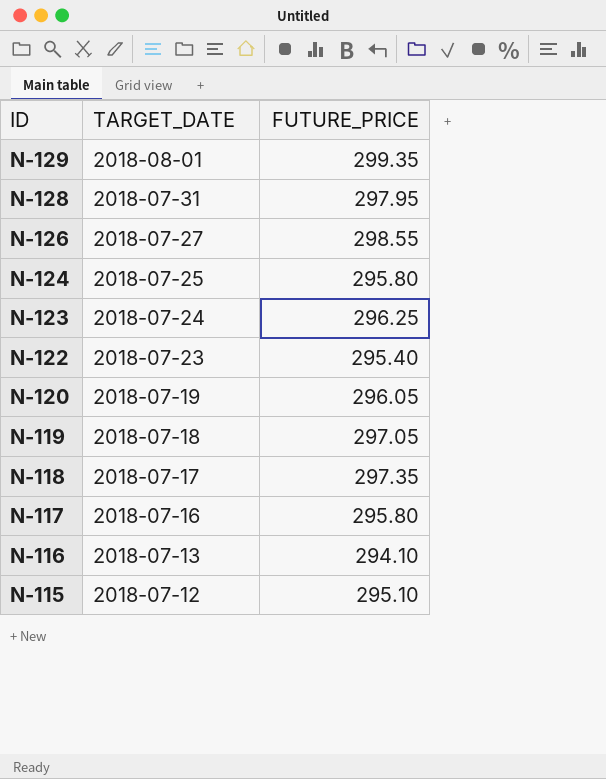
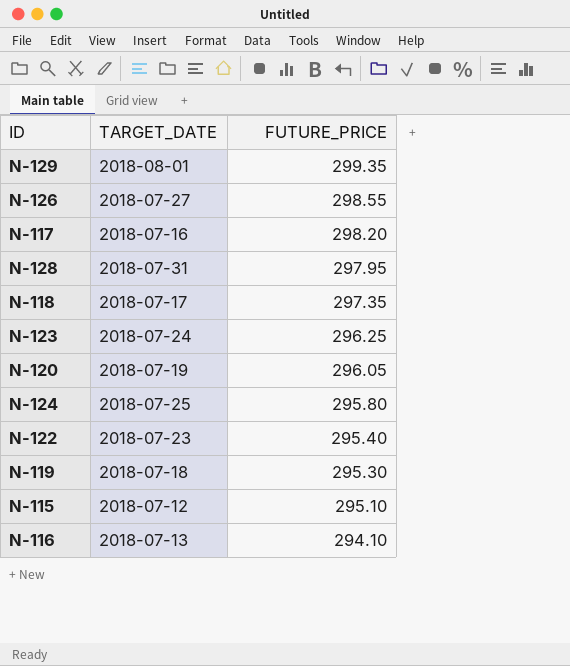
row order: ID descending -> FUTURE_PRICE descending
N-117 | FUTURE_PRICE: 295.80 -> 298.20
N-119 | FUTURE_PRICE: 297.05 -> 295.30

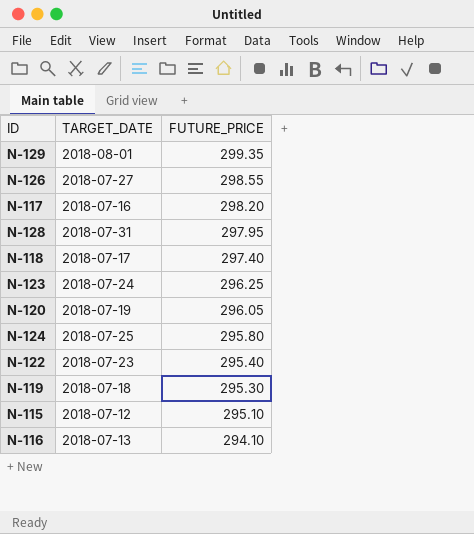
N-118 | FUTURE_PRICE: 297.35 -> 297.40

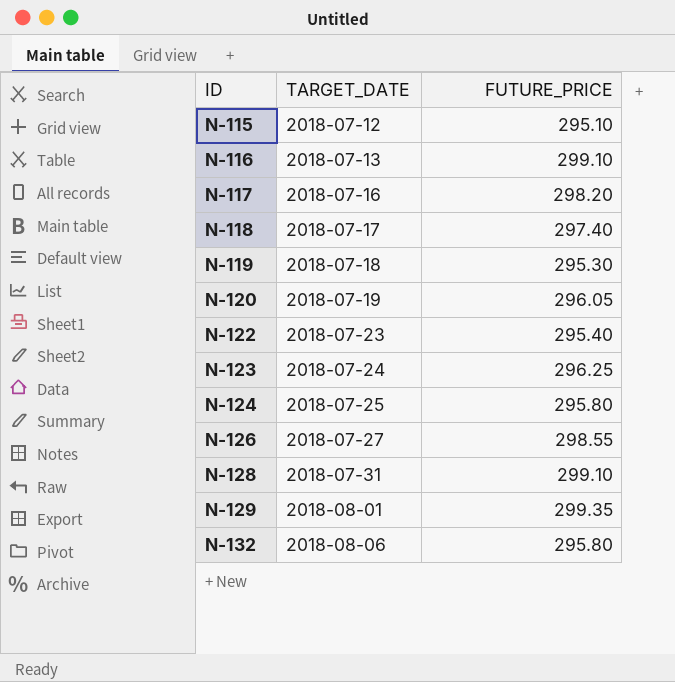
row order: FUTURE_PRICE descending -> ID ascending
N-116 | FUTURE_PRICE: 294.10 -> 299.10
N-128 | FUTURE_PRICE: 297.95 -> 299.10
row N-132: none -> 2018-08-06 | 295.80

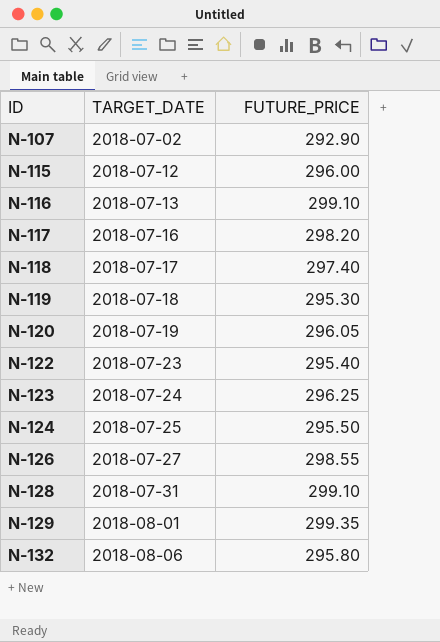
row N-107: none -> 2018-07-02 | 292.90
N-115 | FUTURE_PRICE: 295.10 -> 296.00
N-124 | FUTURE_PRICE: 295.80 -> 295.50

